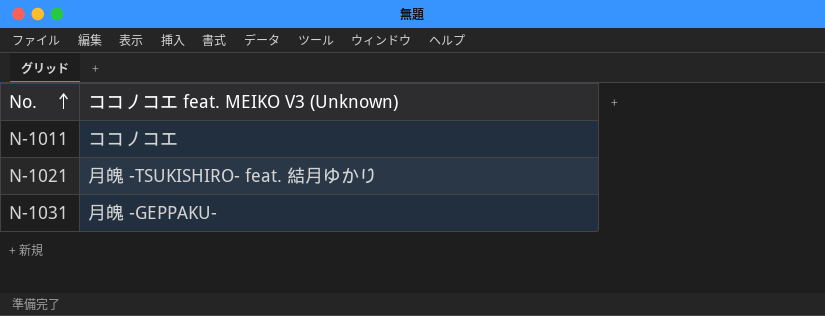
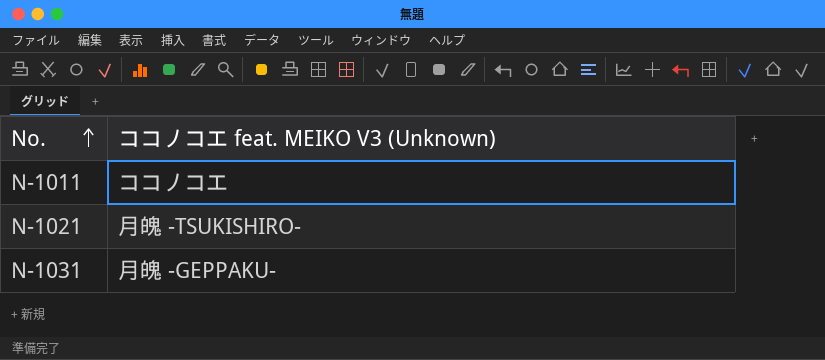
N-1021 | ココノコエ feat. MEIKO V3 (Unknown): 月魄 -TSUKISHIRO- feat. 結月ゆかり -> 月魄 -TSUKISHIRO-

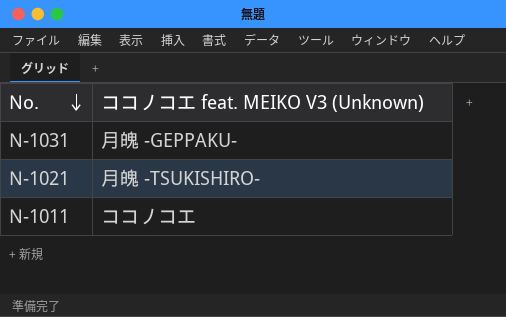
row order: No. ascending -> No. descending

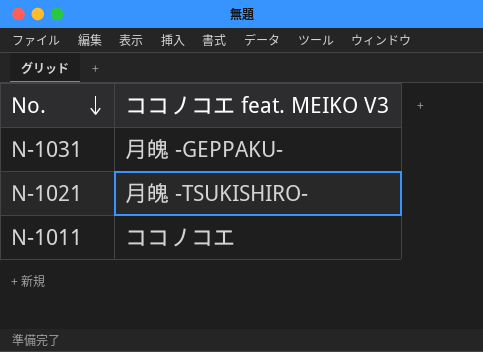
column name: ココノコエ feat. MEIKO V3 (Unknown) -> ココノコエ feat. MEIKO V3

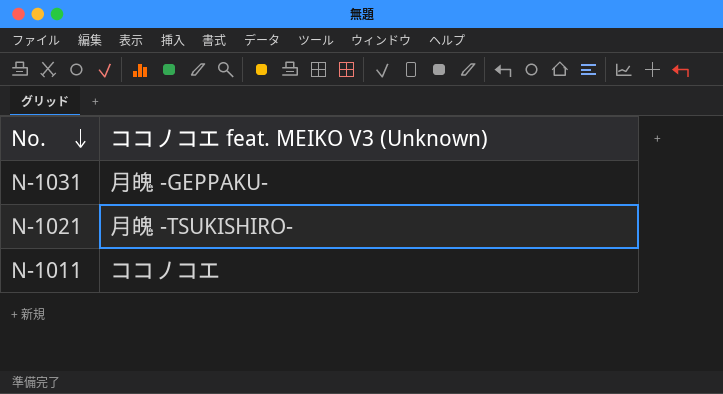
column name: ココノコエ feat. MEIKO V3 -> ココノコエ feat. MEIKO V3 (Unknown)

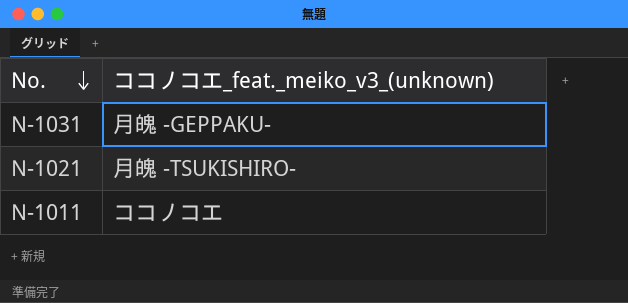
column name: ココノコエ feat. MEIKO V3 (Unknown) -> ココノコエ_feat._meiko_v3_(unknown)

